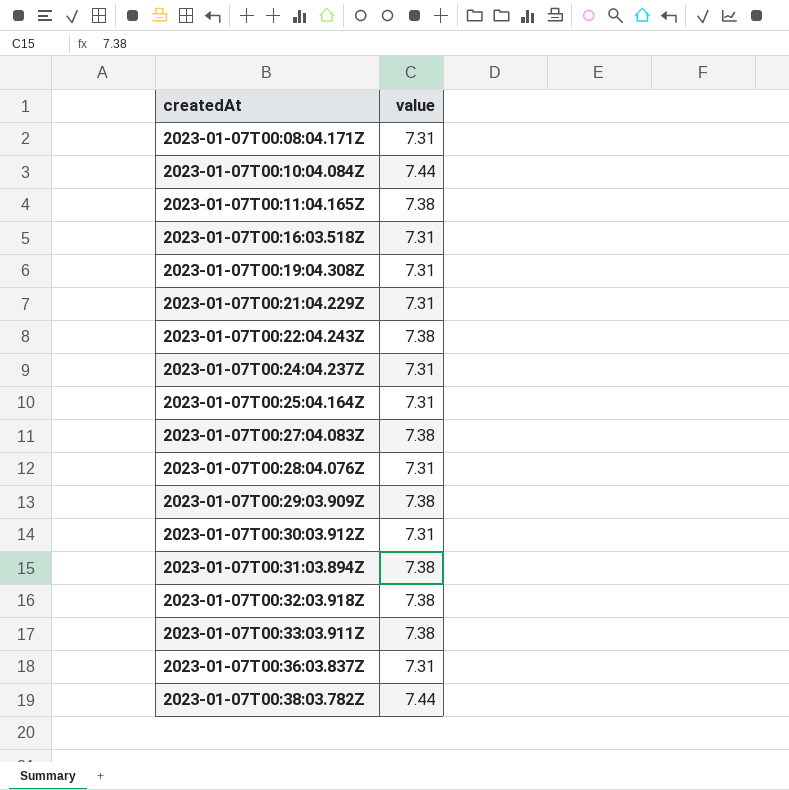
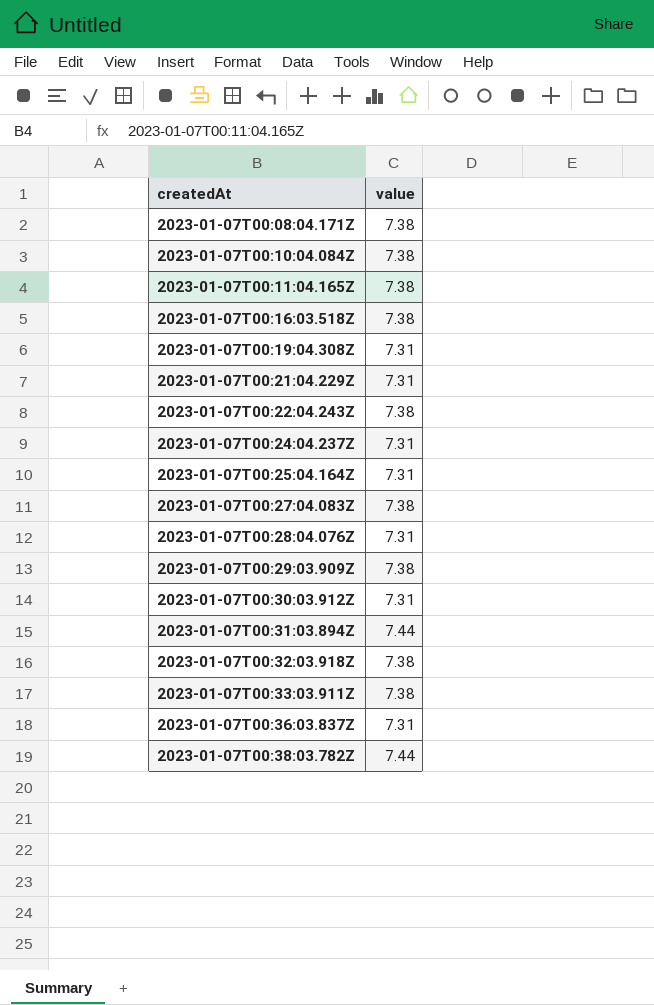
2023-01-07T00:08:04.171Z | value: 7.31 -> 7.38
2023-01-07T00:10:04.084Z | value: 7.44 -> 7.38
2023-01-07T00:16:03.518Z | value: 7.31 -> 7.38
2023-01-07T00:31:03.894Z | value: 7.38 -> 7.44

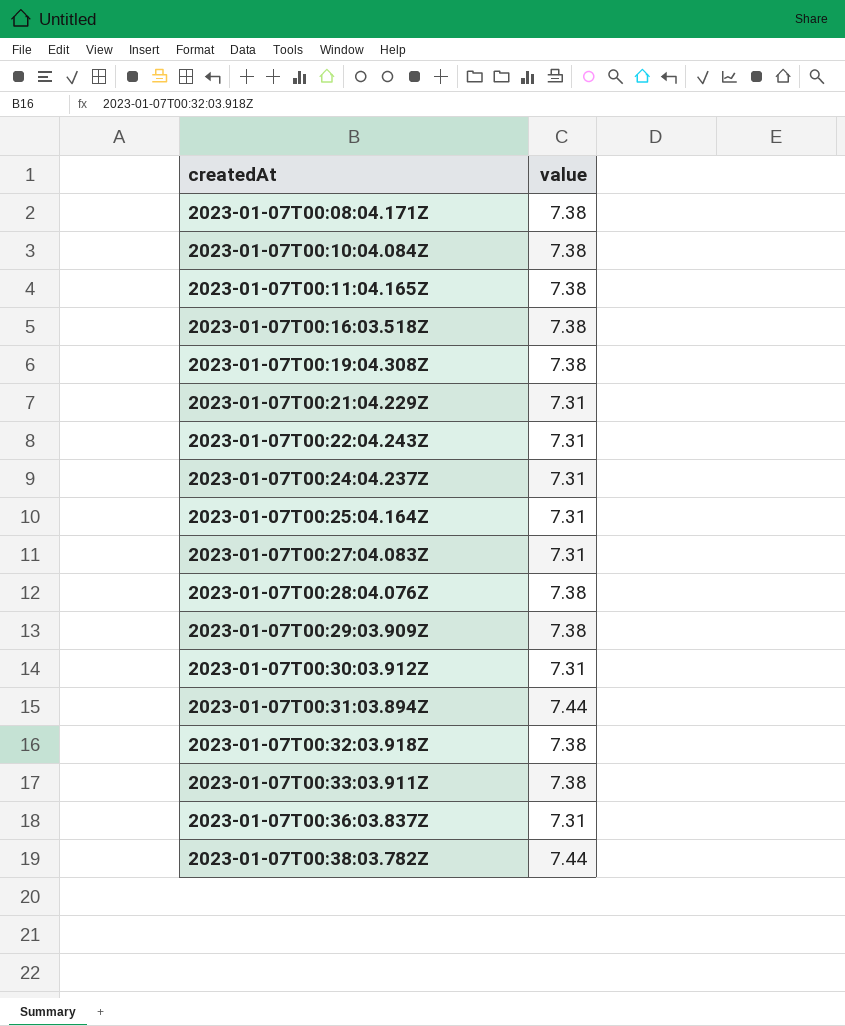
2023-01-07T00:19:04.308Z | value: 7.31 -> 7.38
2023-01-07T00:22:04.243Z | value: 7.38 -> 7.31
2023-01-07T00:27:04.083Z | value: 7.38 -> 7.31
2023-01-07T00:28:04.076Z | value: 7.31 -> 7.38

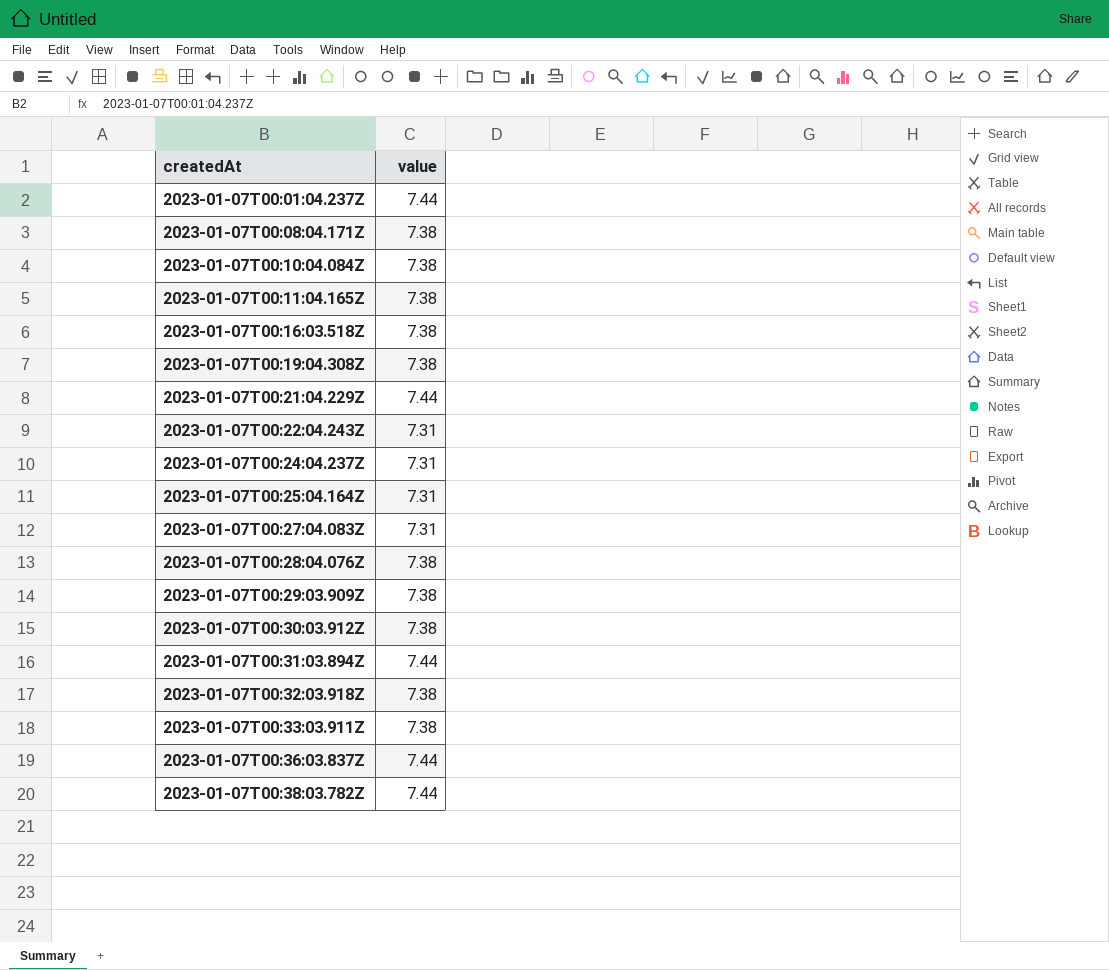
row 2023-01-07T00:01:04.237Z: none -> 7.44
2023-01-07T00:21:04.229Z | value: 7.31 -> 7.44
2023-01-07T00:30:03.912Z | value: 7.31 -> 7.38
2023-01-07T00:36:03.837Z | value: 7.31 -> 7.44

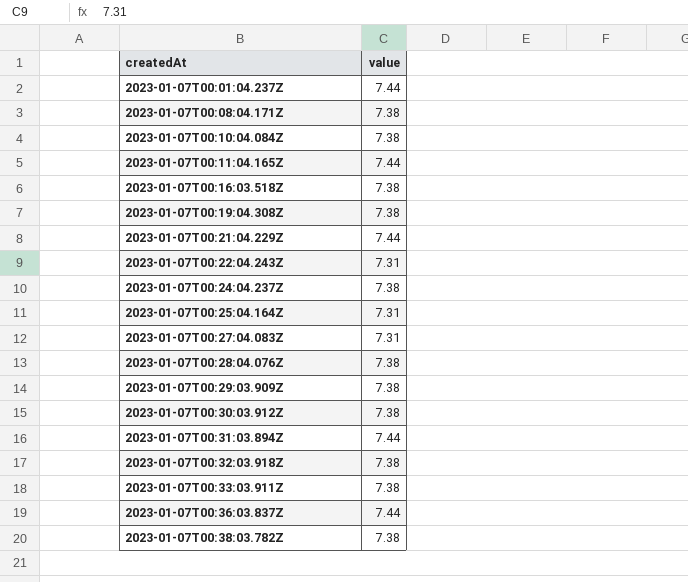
2023-01-07T00:11:04.165Z | value: 7.38 -> 7.44
2023-01-07T00:24:04.237Z | value: 7.31 -> 7.38
2023-01-07T00:38:03.782Z | value: 7.44 -> 7.38

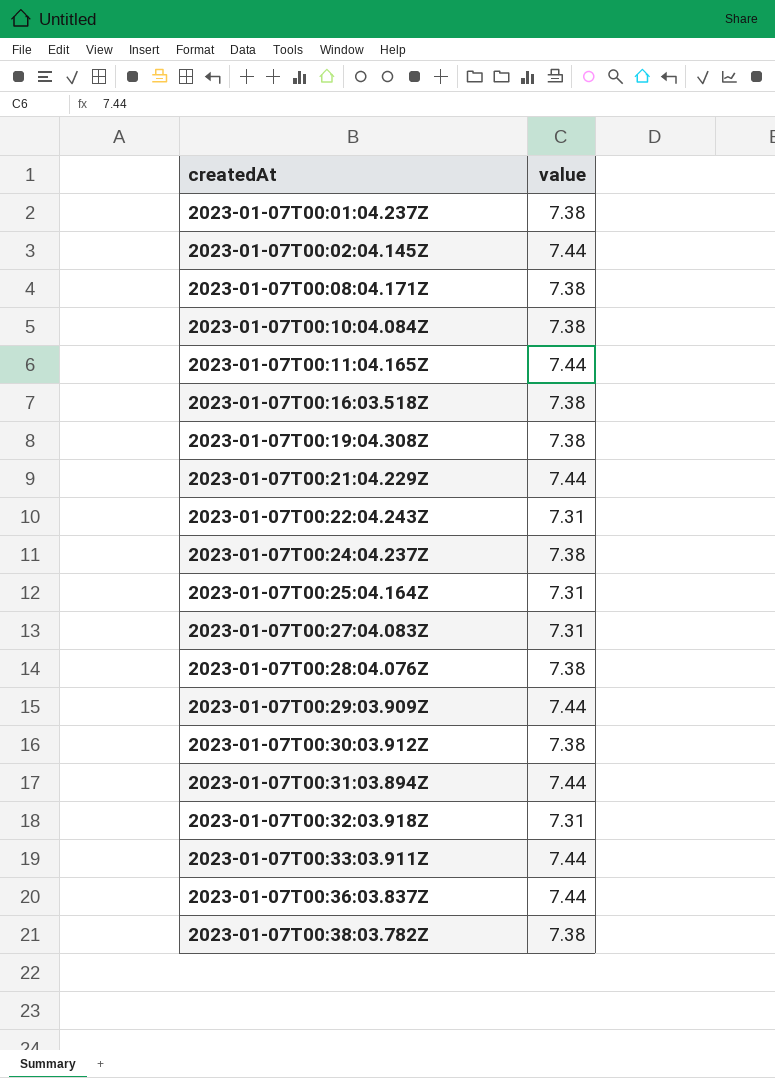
2023-01-07T00:01:04.237Z | value: 7.44 -> 7.38
row 2023-01-07T00:02:04.145Z: none -> 7.44
2023-01-07T00:29:03.909Z | value: 7.38 -> 7.44
2023-01-07T00:32:03.918Z | value: 7.38 -> 7.31
2023-01-07T00:33:03.911Z | value: 7.38 -> 7.44

